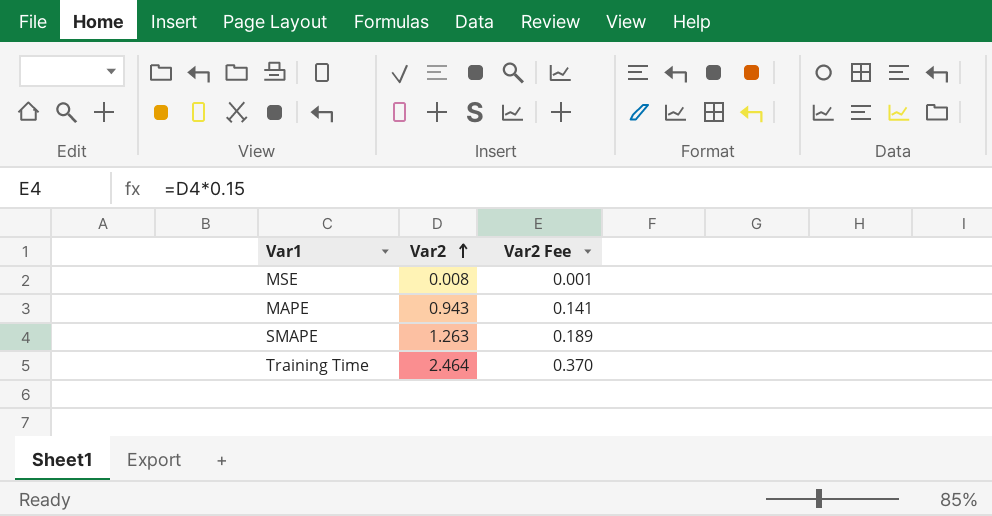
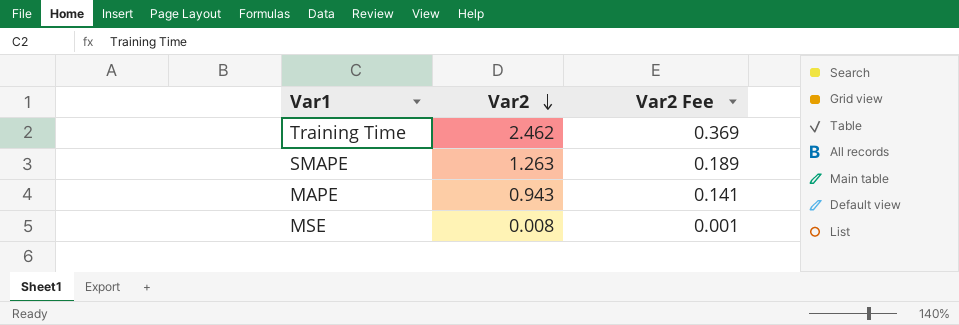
row order: Var2 ascending -> Var2 descending
Training Time | Var2: 2.464 -> 2.462
Training Time | Var2 Fee: 0.370 -> 0.369

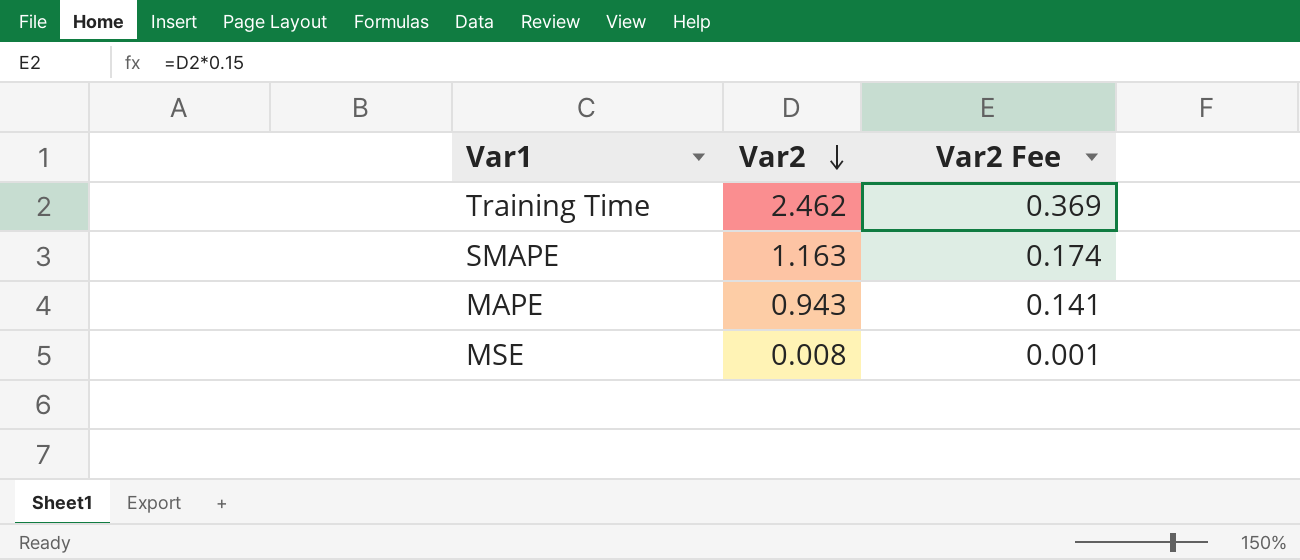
SMAPE | Var2: 1.263 -> 1.163
SMAPE | Var2 Fee: 0.189 -> 0.174

